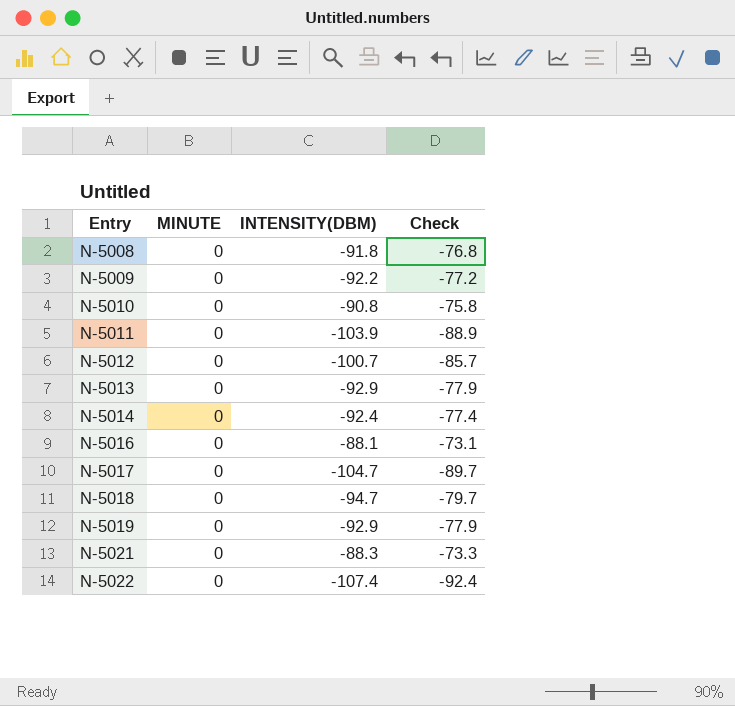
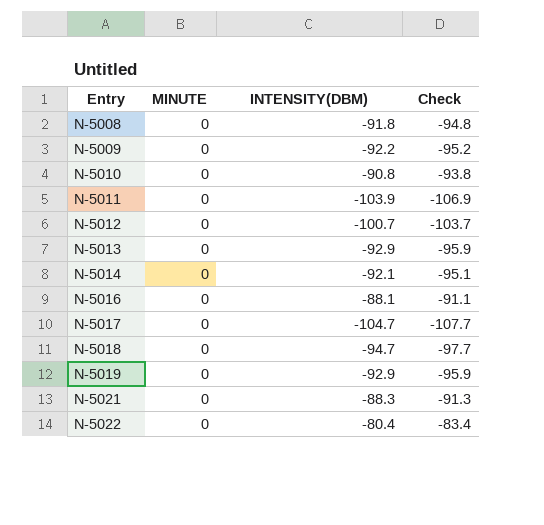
column Check | formula: [INTENSITY(DBM)] + 15 -> [INTENSITY(DBM)] - 3
N-5014 | INTENSITY(DBM): -92.4 -> -92.1
N-5022 | INTENSITY(DBM): -107.4 -> -80.4

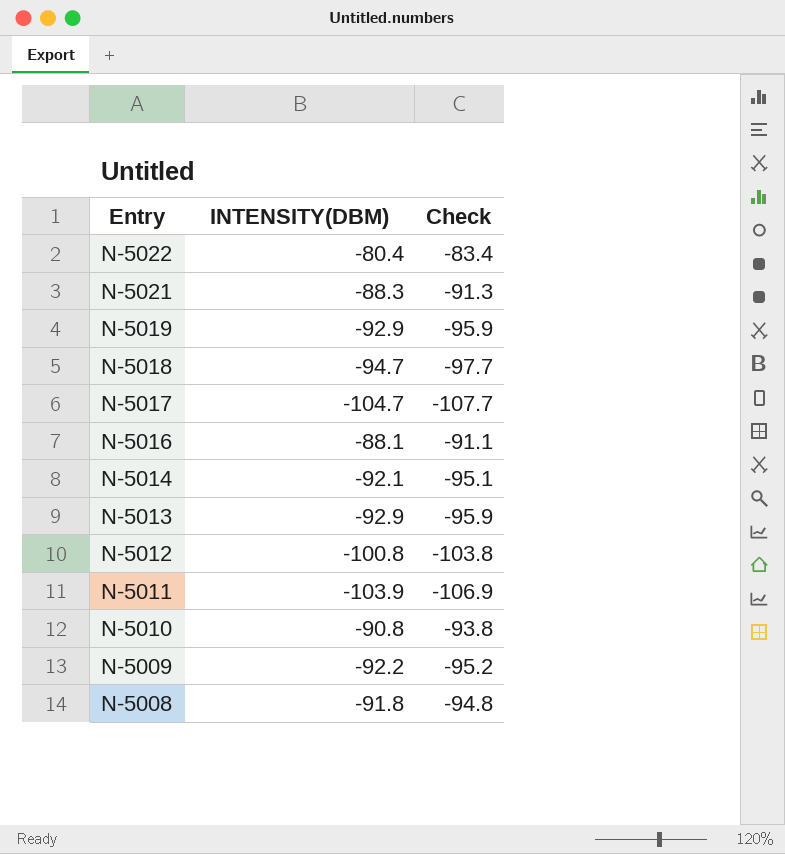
row order: Entry ascending -> Entry descending
column MINUTE | position: 2 -> none
N-5012 | INTENSITY(DBM): -100.7 -> -100.8
N-5012 | Check: -103.7 -> -103.8

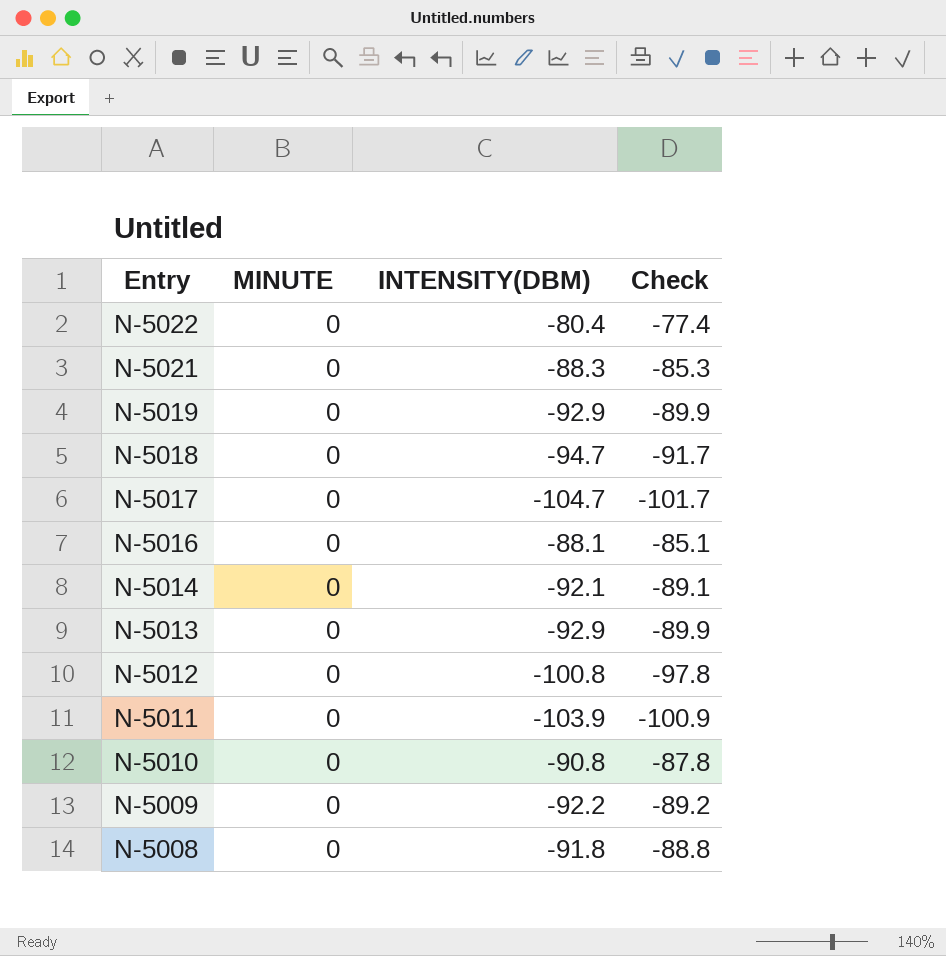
column MINUTE | position: none -> 2
column Check | formula: [INTENSITY(DBM)] - 3 -> [INTENSITY(DBM)] + 3

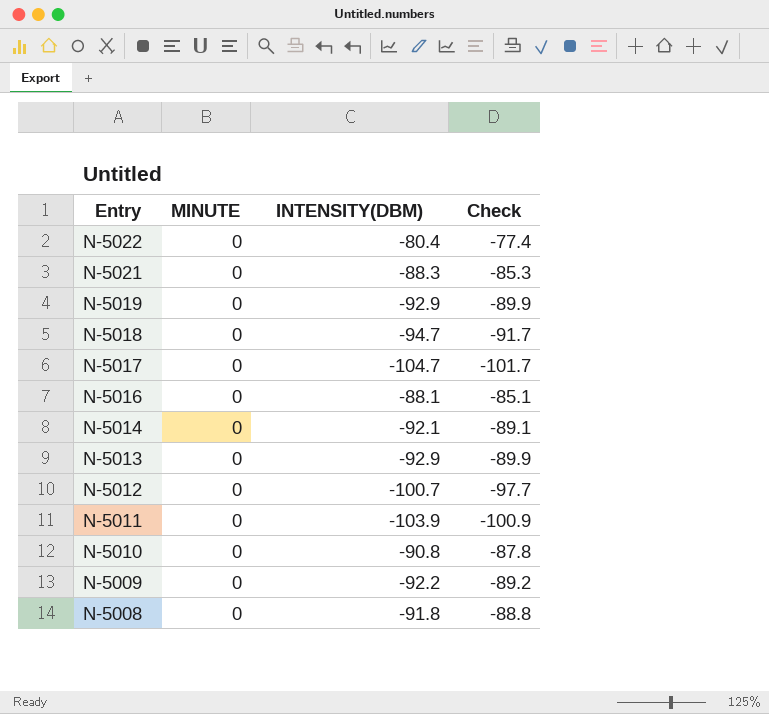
N-5012 | INTENSITY(DBM): -100.8 -> -100.7
N-5012 | Check: -97.8 -> -97.7

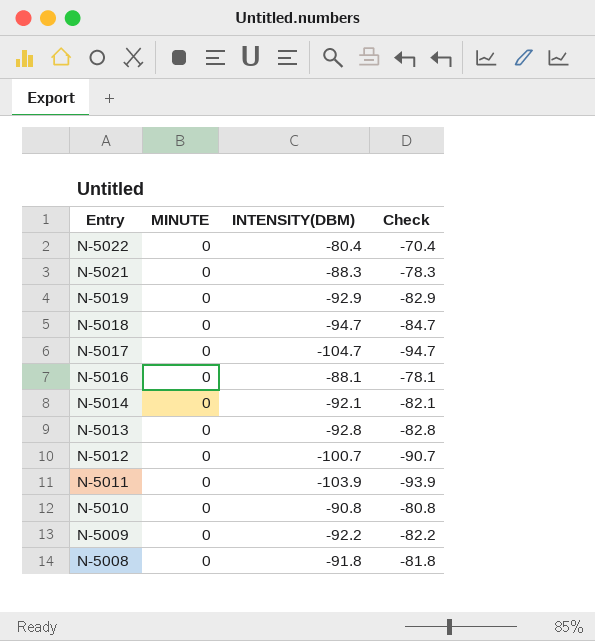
column Check | formula: [INTENSITY(DBM)] + 3 -> [INTENSITY(DBM)] + 10
N-5013 | INTENSITY(DBM): -92.9 -> -92.8

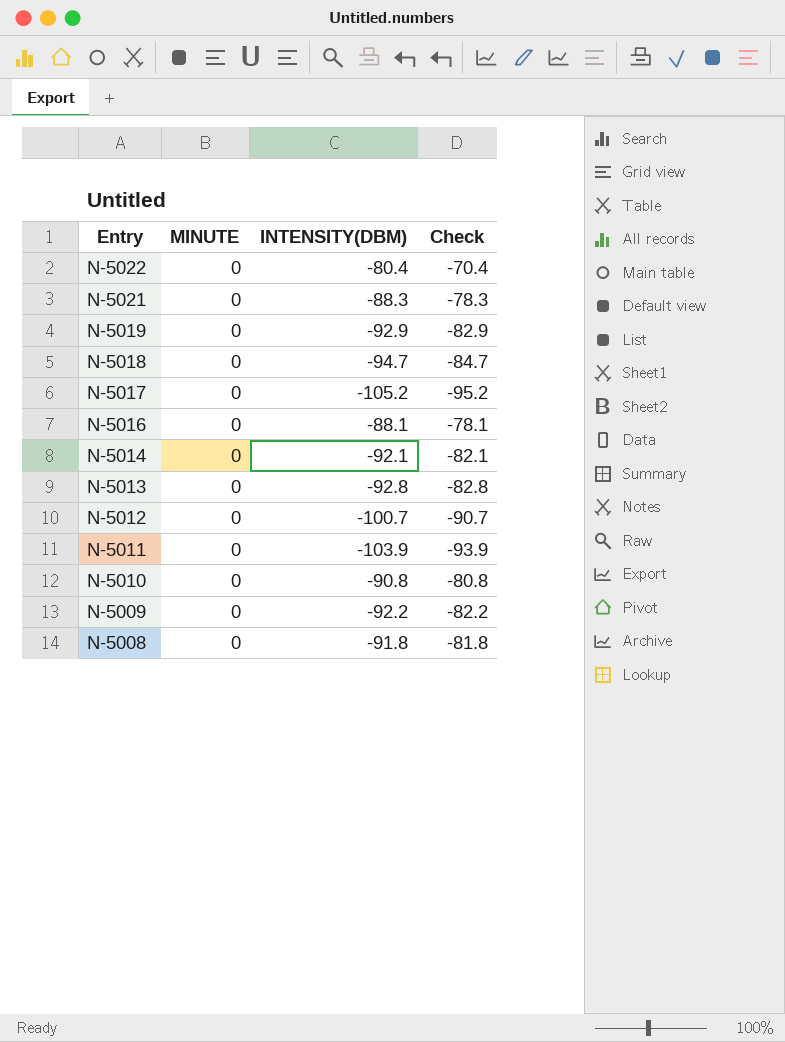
N-5017 | INTENSITY(DBM): -104.7 -> -105.2
N-5017 | Check: -94.7 -> -95.2

